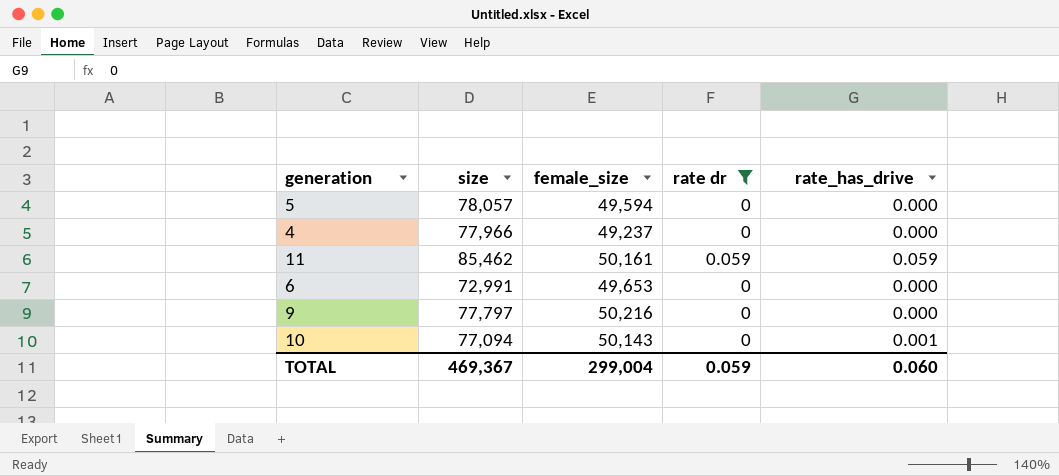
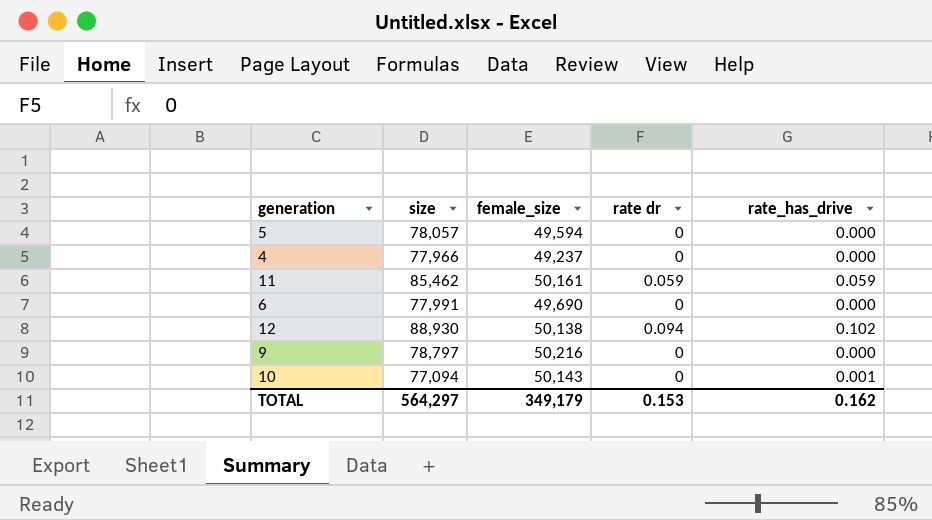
filter: rate dr != 0.094 -> none
6 | size: 72,991 -> 77,991
6 | female_size: 49,653 -> 49,690
9 | size: 77,797 -> 78,797
TOTAL | size: 469,367 -> 564,297
TOTAL | female_size: 299,004 -> 349,179
TOTAL | rate dr: 0.059 -> 0.153
TOTAL | rate_has_drive: 0.060 -> 0.162

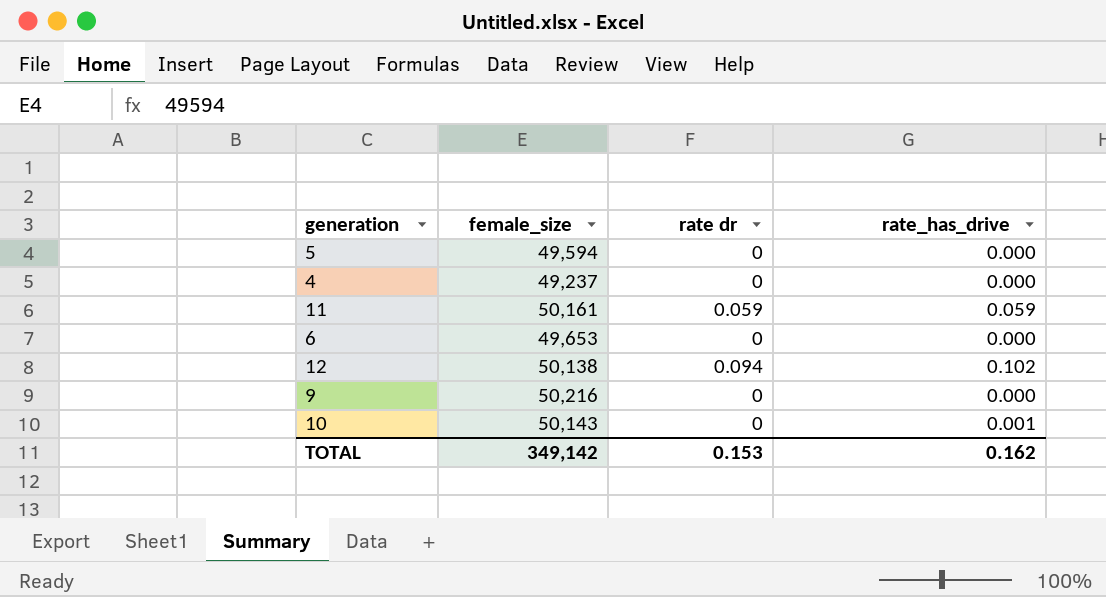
column size | position: 2 -> none
6 | female_size: 49,690 -> 49,653
TOTAL | female_size: 349,179 -> 349,142

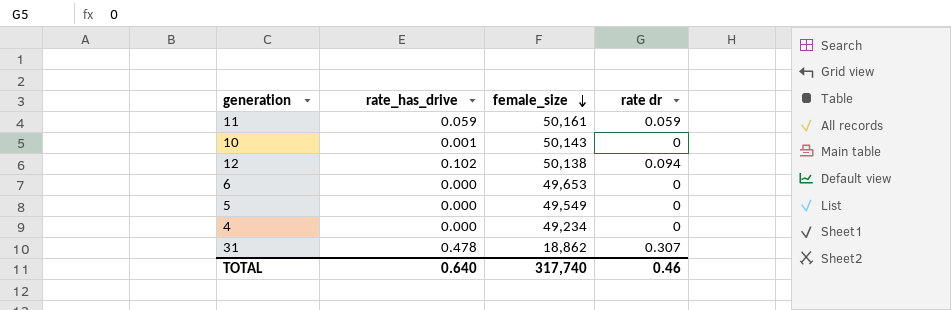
row order: none -> female_size descending
column rate_has_drive | position: 4 -> 2
row 9: 50,216 | 0 | 0.000 -> none
5 | female_size: 49,594 -> 49,549
4 | female_size: 49,237 -> 49,234
row 31: none -> 0.478 | 18,862 | 0.307
TOTAL | rate_has_drive: 0.162 -> 0.640
TOTAL | female_size: 349,142 -> 317,740
TOTAL | rate dr: 0.153 -> 0.46

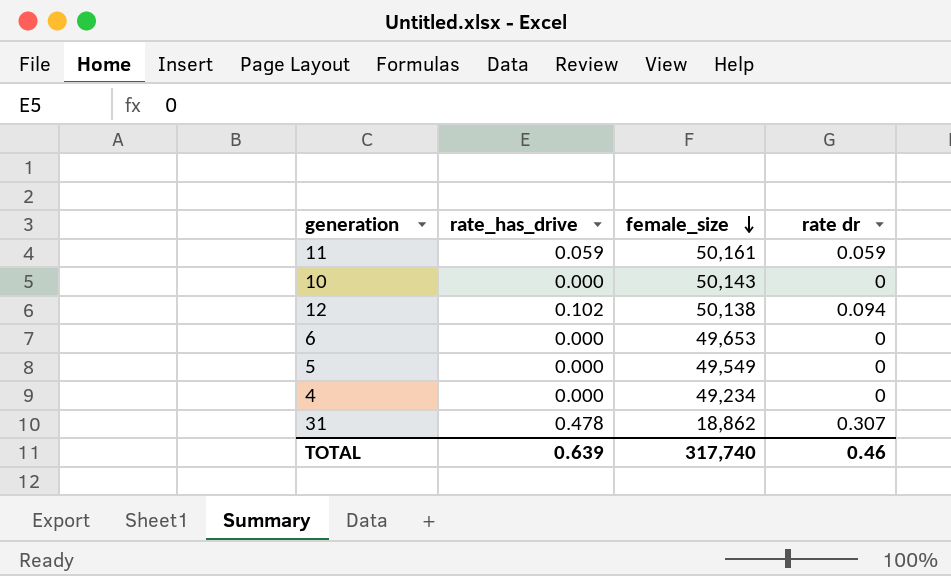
10 | rate_has_drive: 0.001 -> 0.000
TOTAL | rate_has_drive: 0.640 -> 0.639

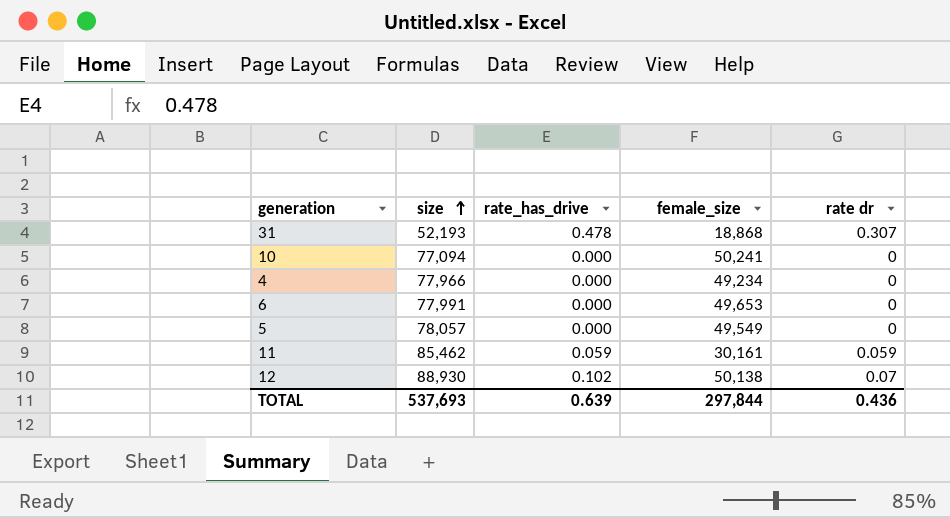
row order: female_size descending -> size ascending
column size | position: none -> 2
31 | female_size: 18,862 -> 18,868
10 | female_size: 50,143 -> 50,241
11 | female_size: 50,161 -> 30,161
12 | rate dr: 0.094 -> 0.07
TOTAL | female_size: 317,740 -> 297,844
TOTAL | rate dr: 0.46 -> 0.436

